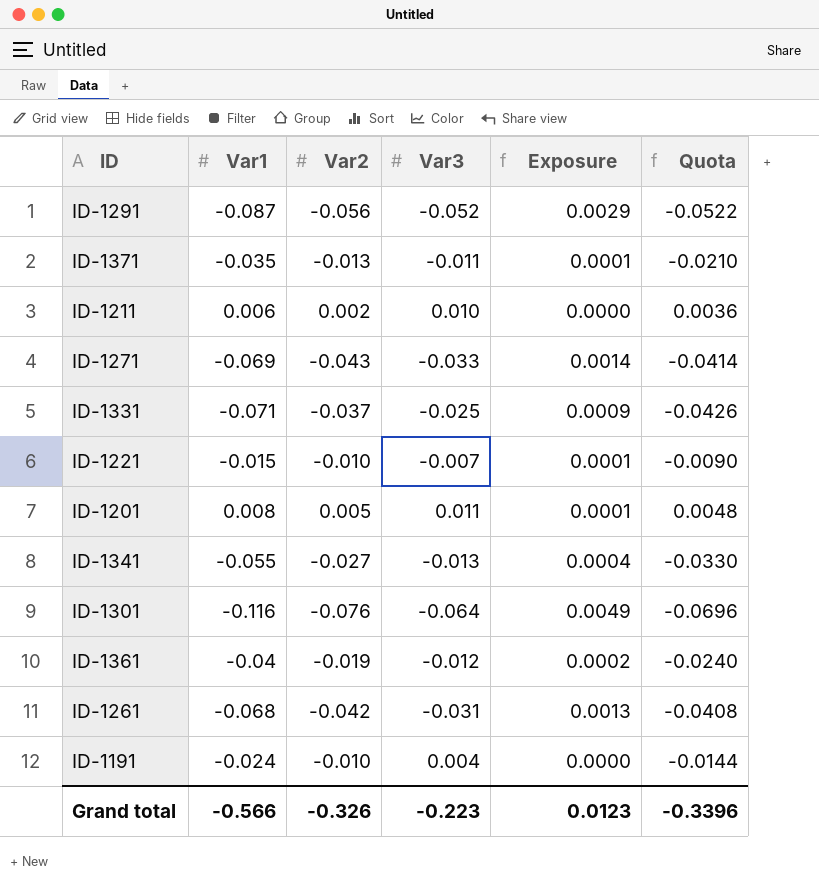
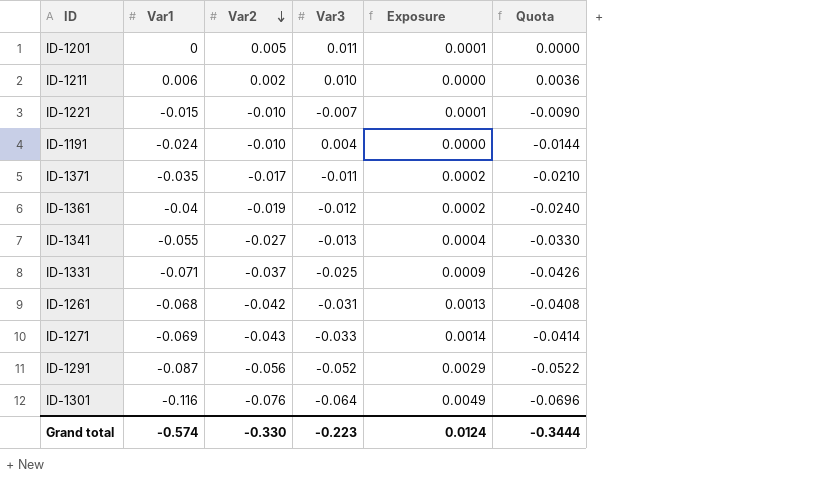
row order: none -> Var2 descending
ID-1201 | Var1: 0.008 -> 0
ID-1201 | Quota: 0.0048 -> 0.0000
ID-1371 | Var2: -0.013 -> -0.017
ID-1371 | Exposure: 0.0001 -> 0.0002
Grand total | Var1: -0.566 -> -0.574
Grand total | Var2: -0.326 -> -0.330
Grand total | Exposure: 0.0123 -> 0.0124
Grand total | Quota: -0.3396 -> -0.3444

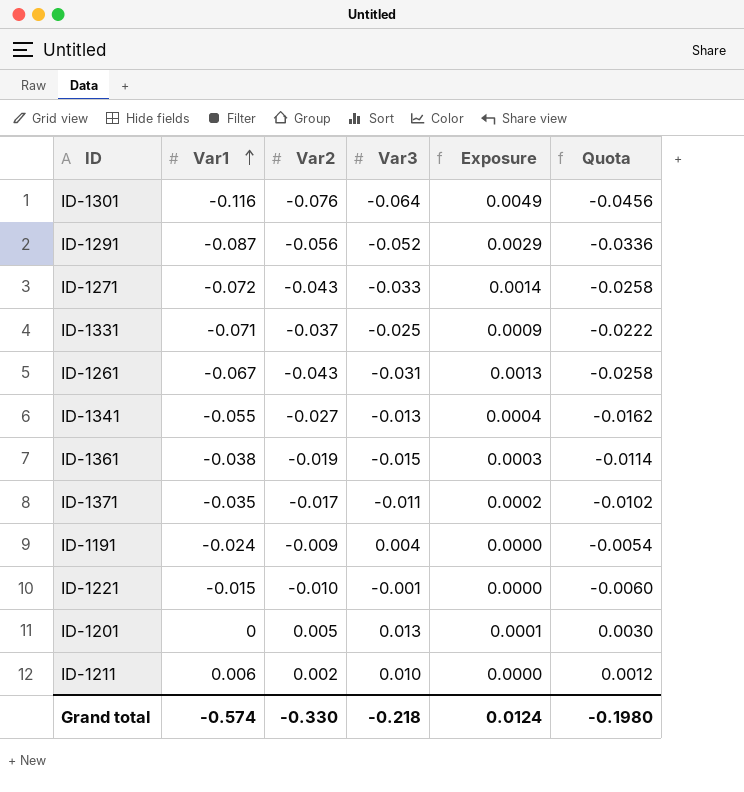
row order: Var2 descending -> Var1 ascending
column Quota | formula: [Var1] * 0.6 -> [Var2] * 0.6
ID-1271 | Var1: -0.069 -> -0.072
ID-1261 | Var1: -0.068 -> -0.067
ID-1261 | Var2: -0.042 -> -0.043
ID-1361 | Var1: -0.04 -> -0.038
ID-1361 | Var3: -0.012 -> -0.015
ID-1361 | Exposure: 0.0002 -> 0.0003
ID-1191 | Var2: -0.010 -> -0.009
ID-1221 | Var3: -0.007 -> -0.001
ID-1221 | Exposure: 0.0001 -> 0.0000
ID-1201 | Var3: 0.011 -> 0.013
Grand total | Var3: -0.223 -> -0.218
Grand total | Quota: -0.3444 -> -0.1980

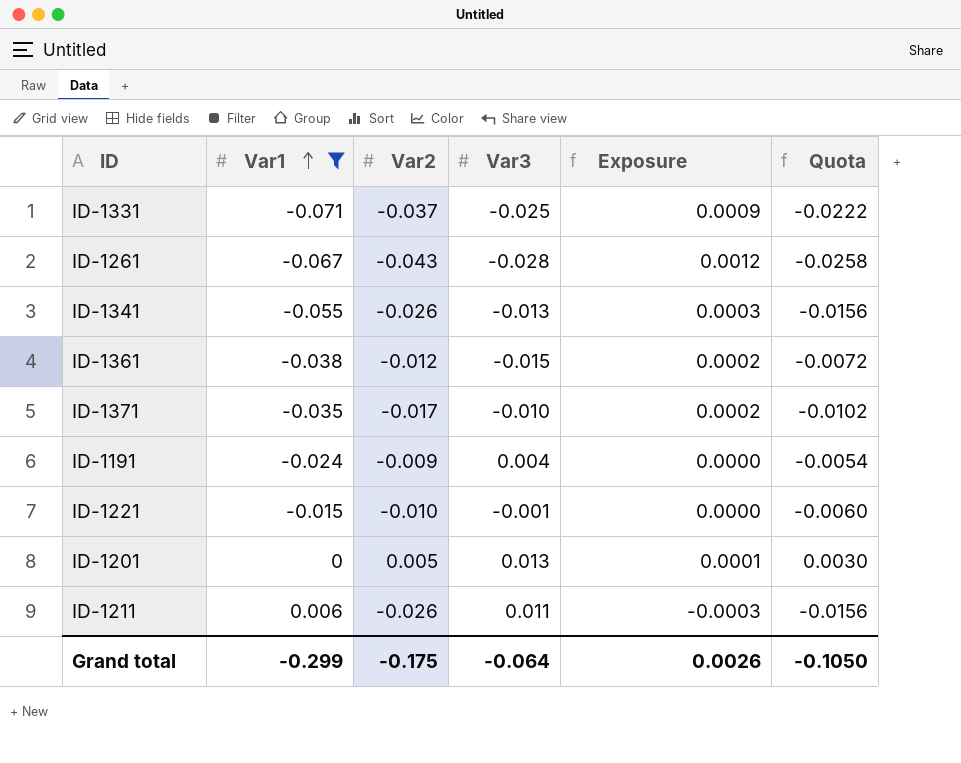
filter: none -> Var1 >= -0.071
ID-1261 | Var3: -0.031 -> -0.028
ID-1261 | Exposure: 0.0013 -> 0.0012
ID-1341 | Var2: -0.027 -> -0.026
ID-1341 | Exposure: 0.0004 -> 0.0003
ID-1341 | Quota: -0.0162 -> -0.0156
ID-1361 | Var2: -0.019 -> -0.012
ID-1361 | Exposure: 0.0003 -> 0.0002
ID-1361 | Quota: -0.0114 -> -0.0072
ID-1371 | Var3: -0.011 -> -0.010
ID-1211 | Var2: 0.002 -> -0.026
ID-1211 | Var3: 0.010 -> 0.011
ID-1211 | Exposure: 0.0000 -> -0.0003
ID-1211 | Quota: 0.0012 -> -0.0156
Grand total | Var1: -0.574 -> -0.299
Grand total | Var2: -0.330 -> -0.175
Grand total | Var3: -0.218 -> -0.064
Grand total | Exposure: 0.0124 -> 0.0026
Grand total | Quota: -0.1980 -> -0.1050

